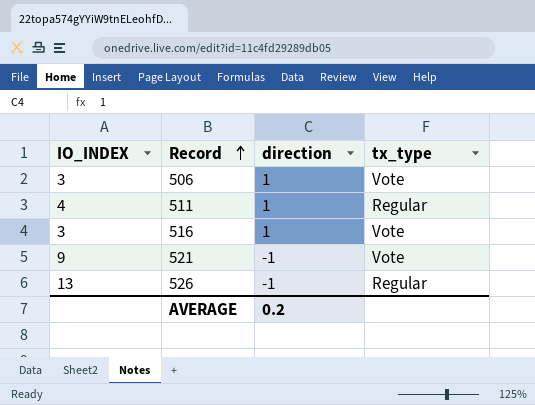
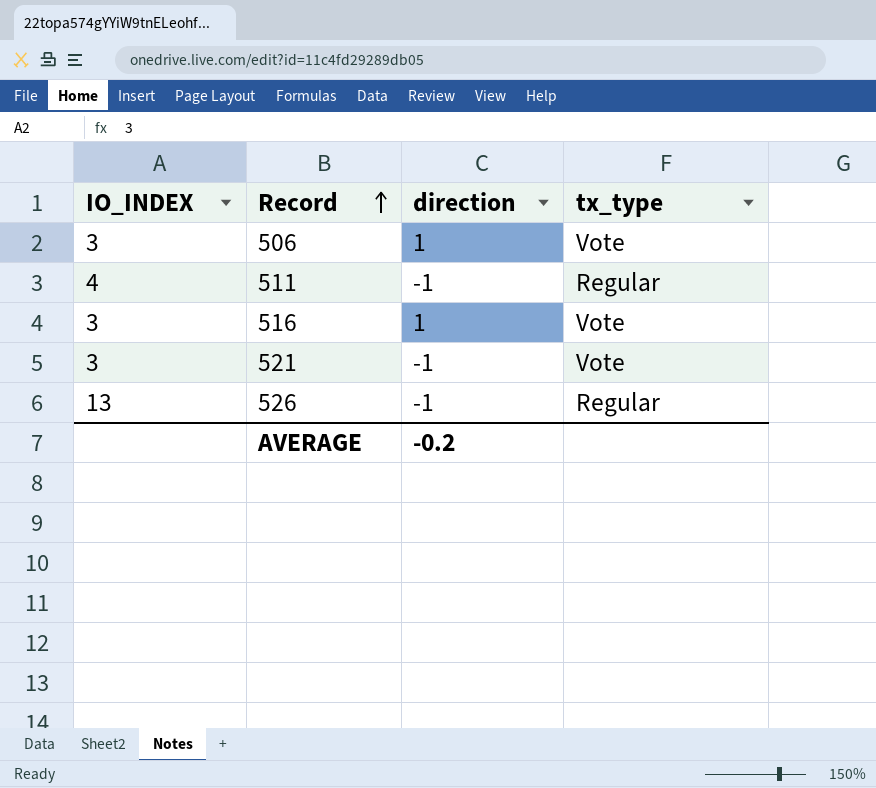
511 | direction: 1 -> -1
521 | IO_INDEX: 9 -> 3
AVERAGE | direction: 0.2 -> -0.2

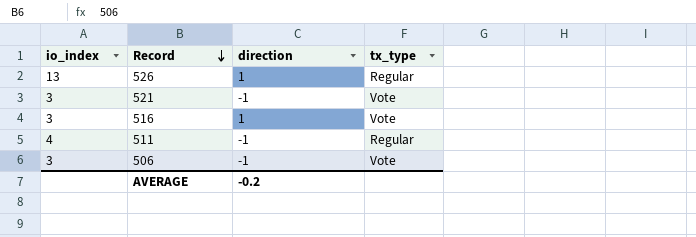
row order: Record ascending -> Record descending
column name: IO_INDEX -> io_index
526 | direction: -1 -> 1
506 | direction: 1 -> -1

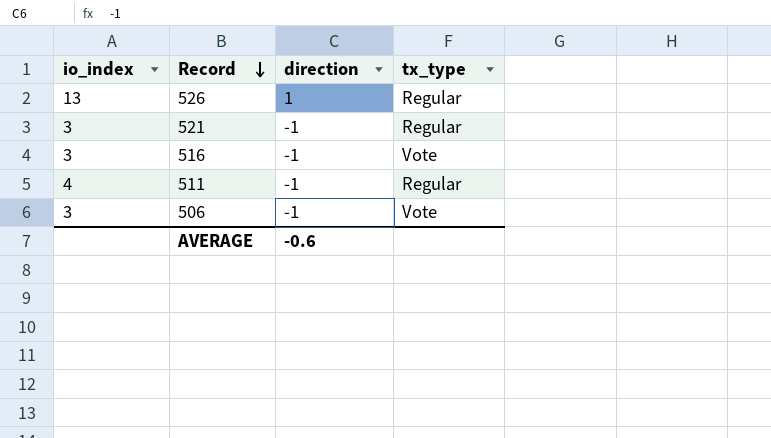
521 | tx_type: Vote -> Regular
516 | direction: 1 -> -1
AVERAGE | direction: -0.2 -> -0.6

